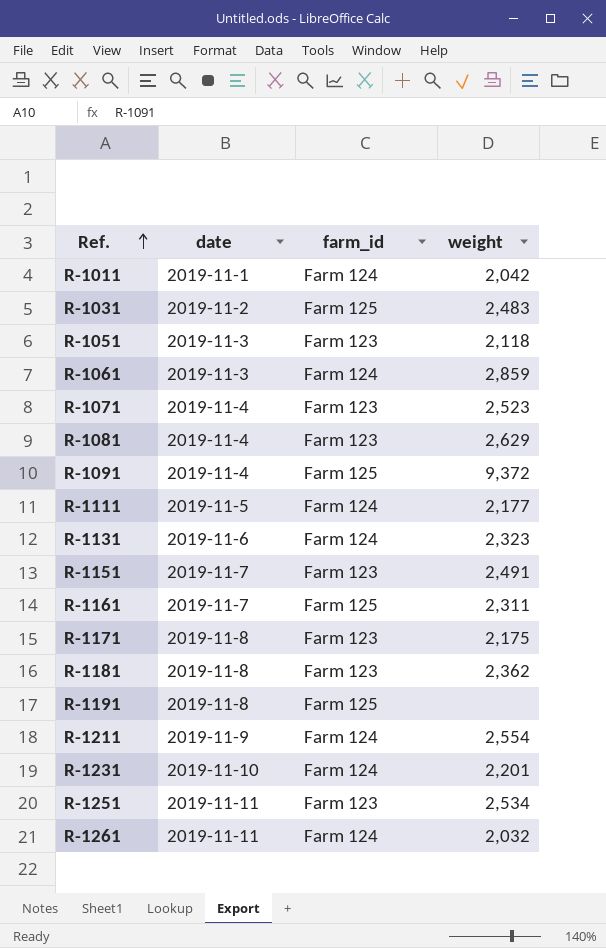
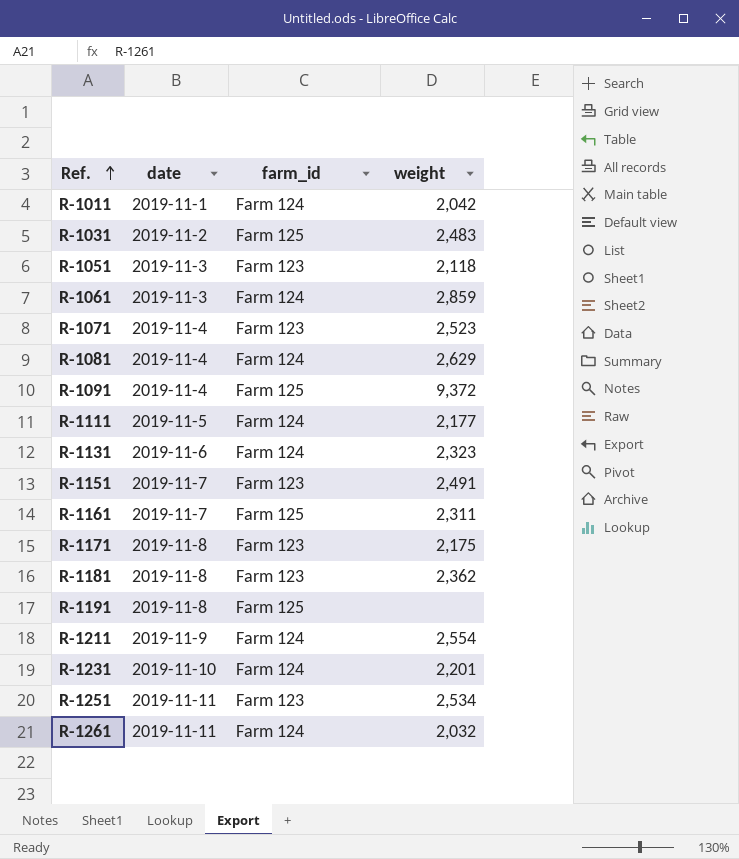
R-1081 | farm_id: Farm 123 -> Farm 124

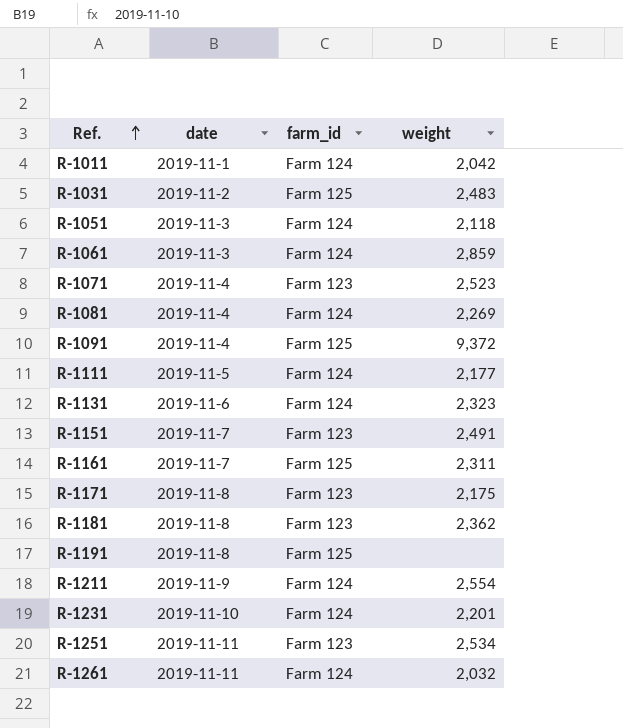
R-1051 | farm_id: Farm 123 -> Farm 124
R-1081 | weight: 2,629 -> 2,269

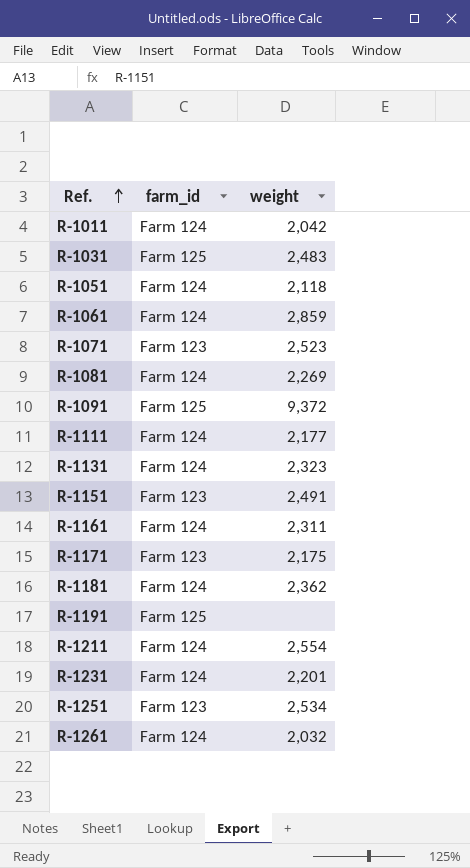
column date | position: 2 -> none
R-1161 | farm_id: Farm 125 -> Farm 124
R-1181 | farm_id: Farm 123 -> Farm 124

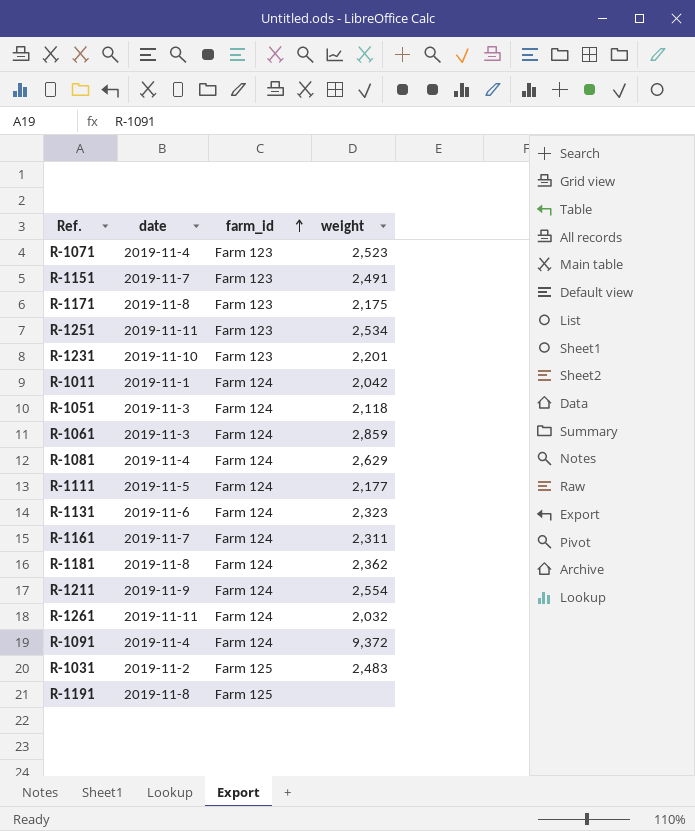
row order: Ref. ascending -> farm_id ascending
column date | position: none -> 2
R-1231 | farm_id: Farm 124 -> Farm 123
R-1081 | weight: 2,269 -> 2,629
R-1091 | farm_id: Farm 125 -> Farm 124

